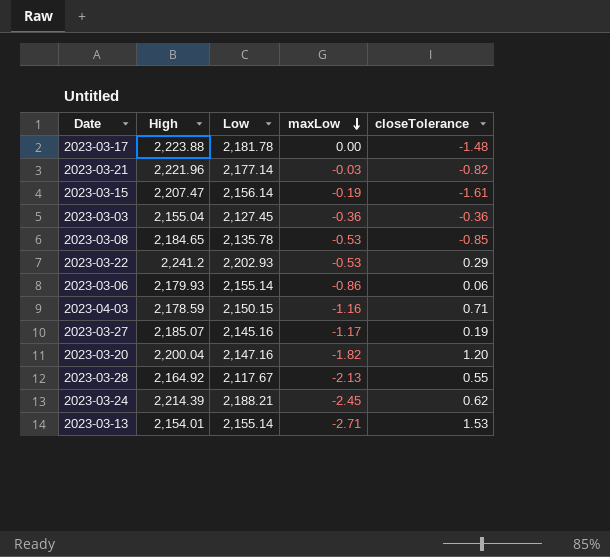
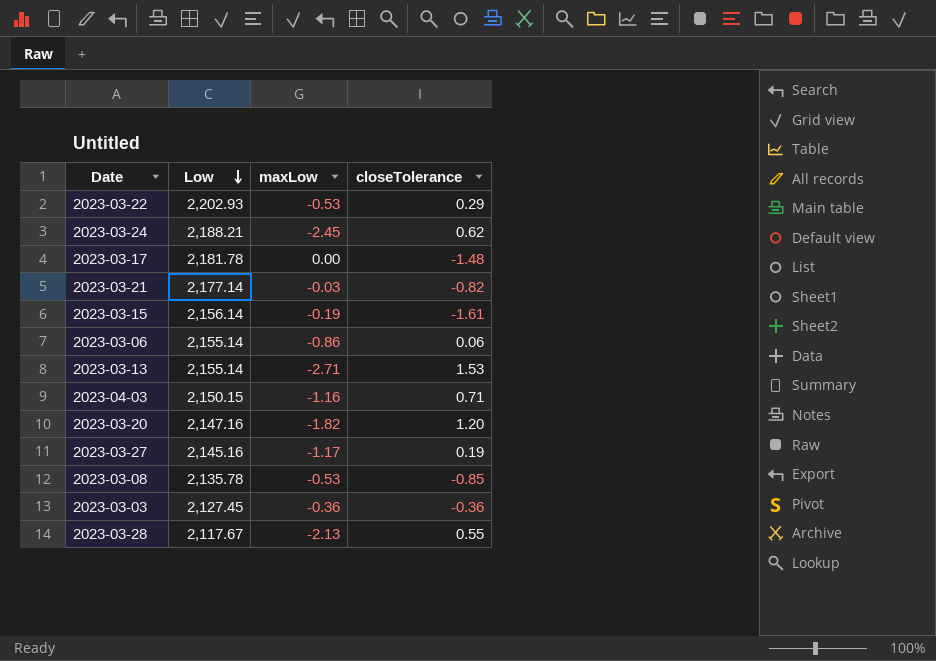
row order: maxLow descending -> Low descending
column High | position: 2 -> none

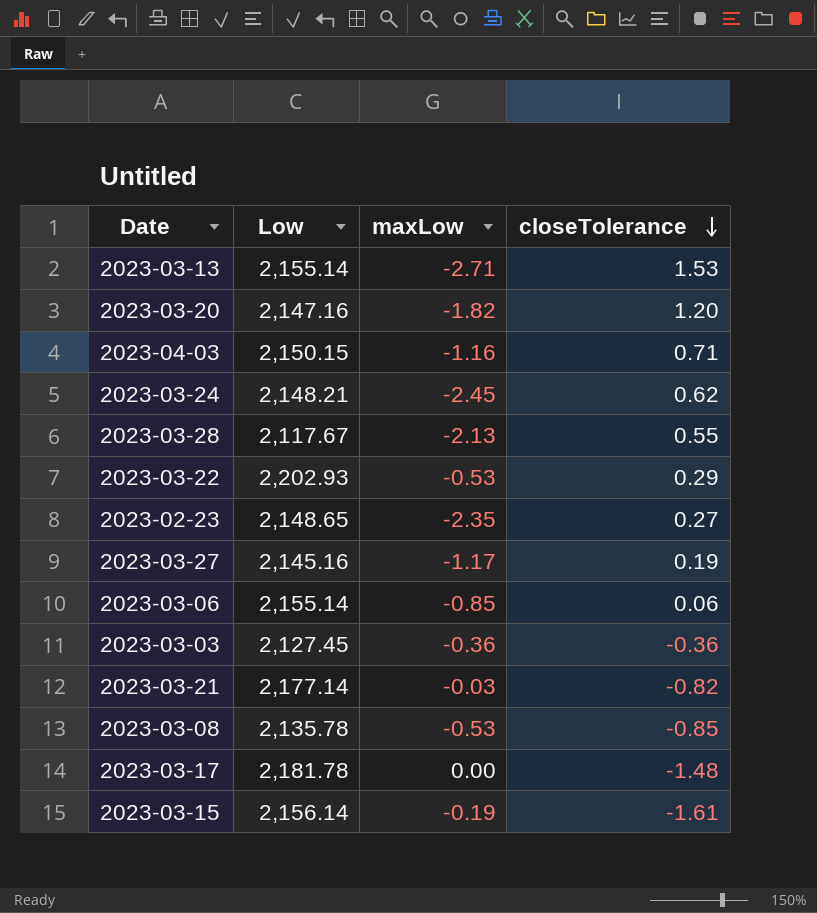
row order: Low descending -> closeTolerance descending
2023-03-24 | Low: 2,188.21 -> 2,148.21
row 2023-02-23: none -> 2,148.65 | -2.35 | 0.27
2023-03-06 | maxLow: -0.86 -> -0.85

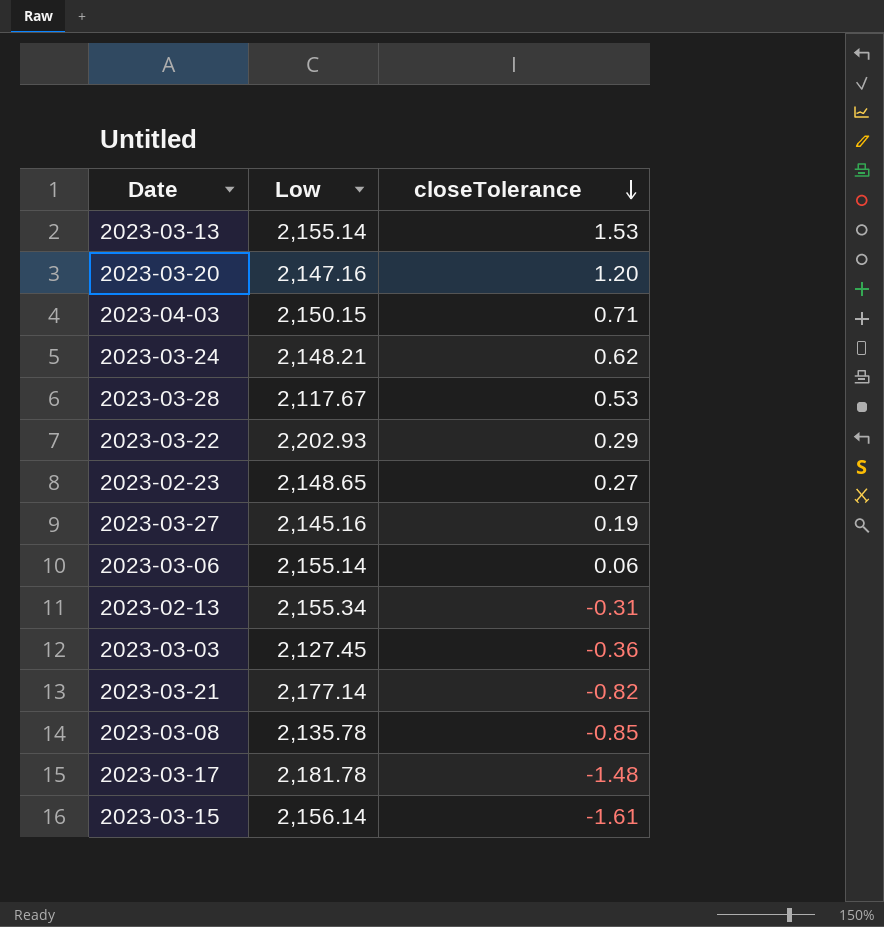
column maxLow | position: 3 -> none
2023-03-28 | closeTolerance: 0.55 -> 0.53
row 2023-02-13: none -> 2,155.34 | -0.31

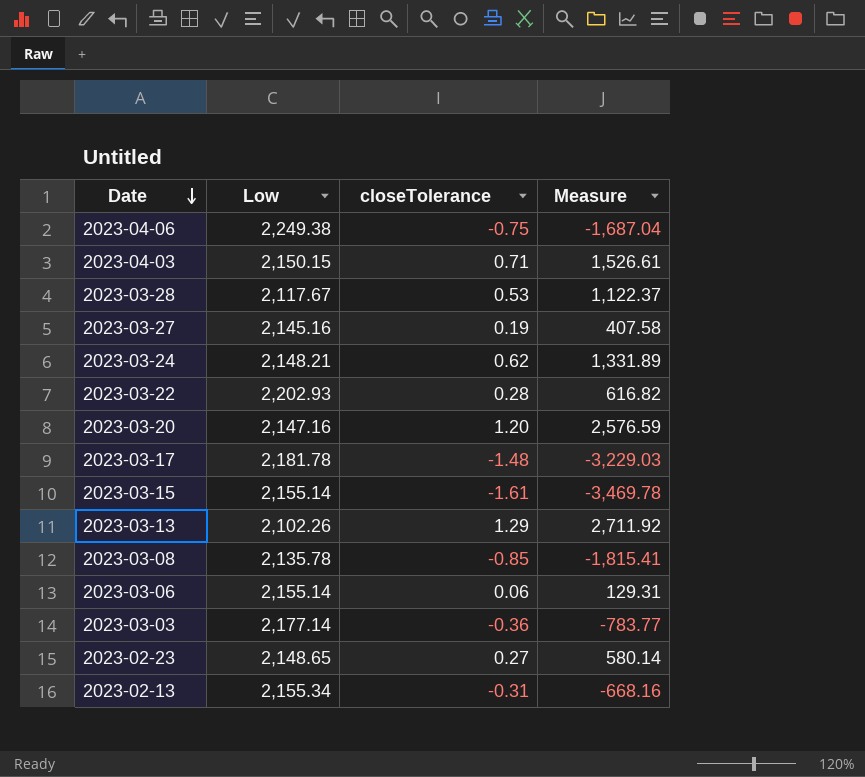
row order: closeTolerance descending -> Date descending
column Measure | formula: none -> [Low] * [closeTolerance]
row 2023-03-21: 2,177.14 | -0.82 -> none
row 2023-04-06: none -> 2,249.38 | -0.75 | -1,687.04
2023-03-22 | closeTolerance: 0.29 -> 0.28
2023-03-15 | Low: 2,156.14 -> 2,155.14
2023-03-13 | Low: 2,155.14 -> 2,102.26
2023-03-13 | closeTolerance: 1.53 -> 1.29
2023-03-03 | Low: 2,127.45 -> 2,177.14

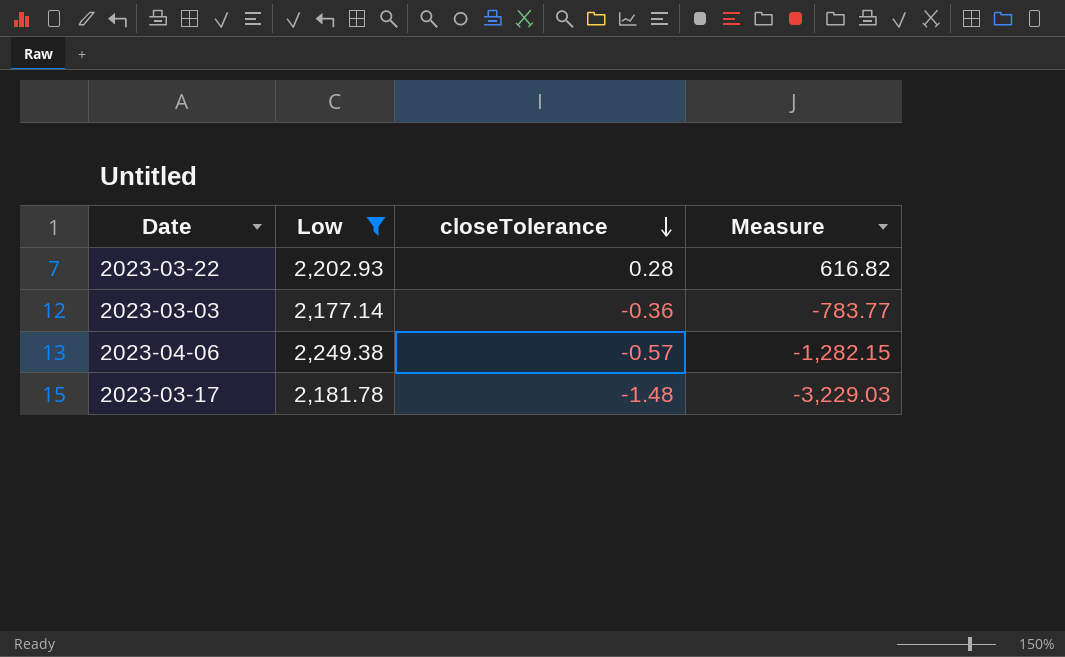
filter: none -> Low >= 2,177.14
row order: Date descending -> closeTolerance descending
2023-04-06 | closeTolerance: -0.75 -> -0.57
2023-04-06 | Measure: -1,687.04 -> -1,282.15

